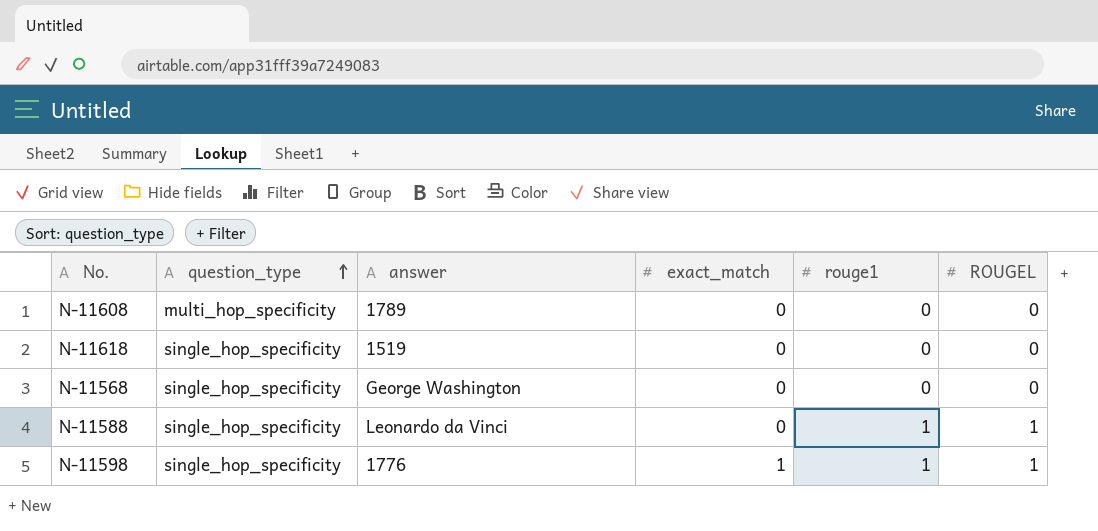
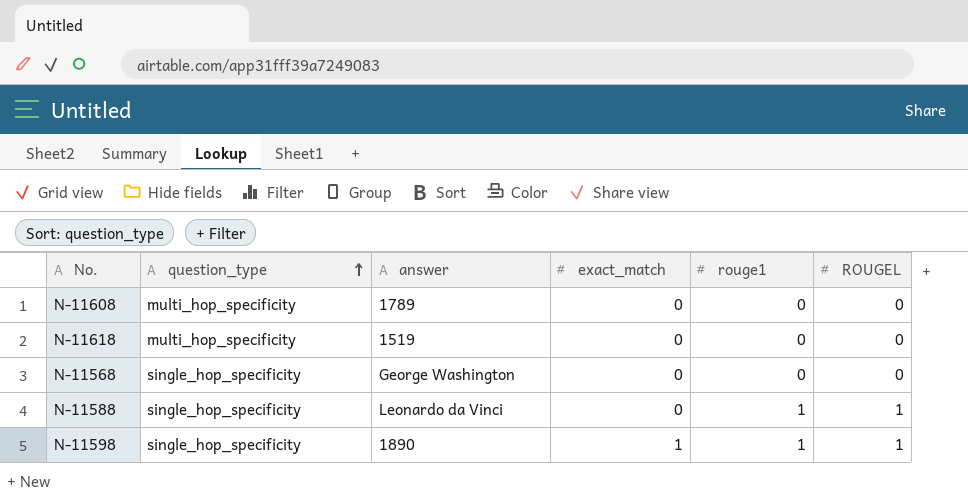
N-11618 | question_type: single_hop_specificity -> multi_hop_specificity
N-11598 | answer: 1776 -> 1890

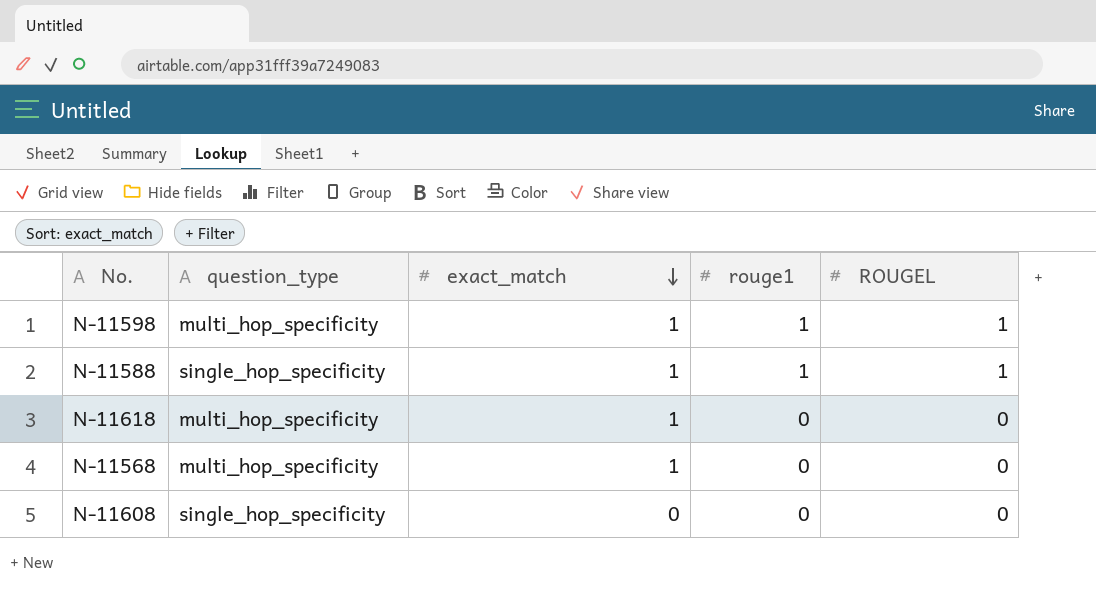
row order: question_type ascending -> exact_match descending
column answer | position: 3 -> none
N-11598 | question_type: single_hop_specificity -> multi_hop_specificity
N-11588 | exact_match: 0 -> 1
N-11618 | exact_match: 0 -> 1
N-11568 | question_type: single_hop_specificity -> multi_hop_specificity
N-11568 | exact_match: 0 -> 1
N-11608 | question_type: multi_hop_specificity -> single_hop_specificity

